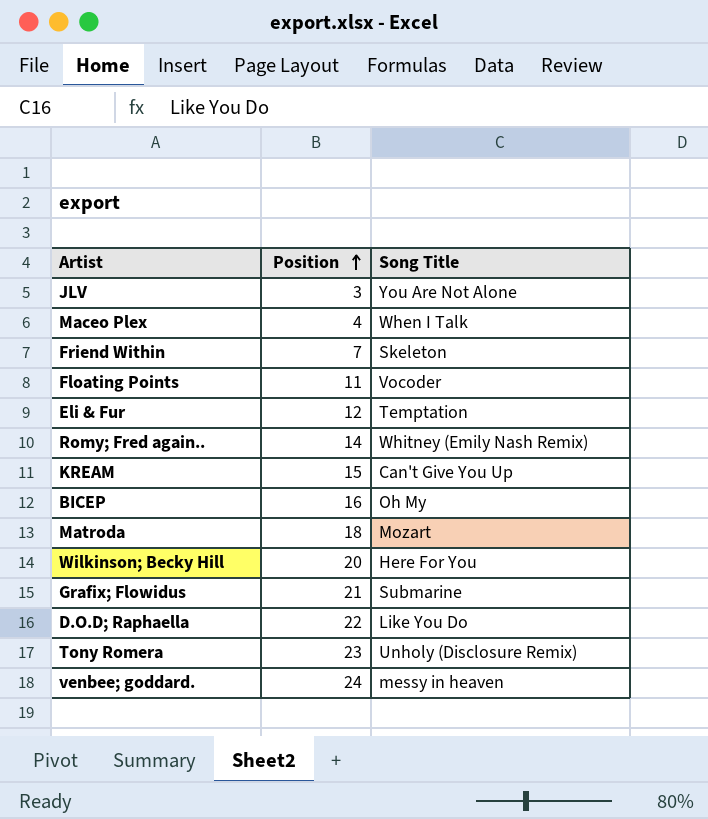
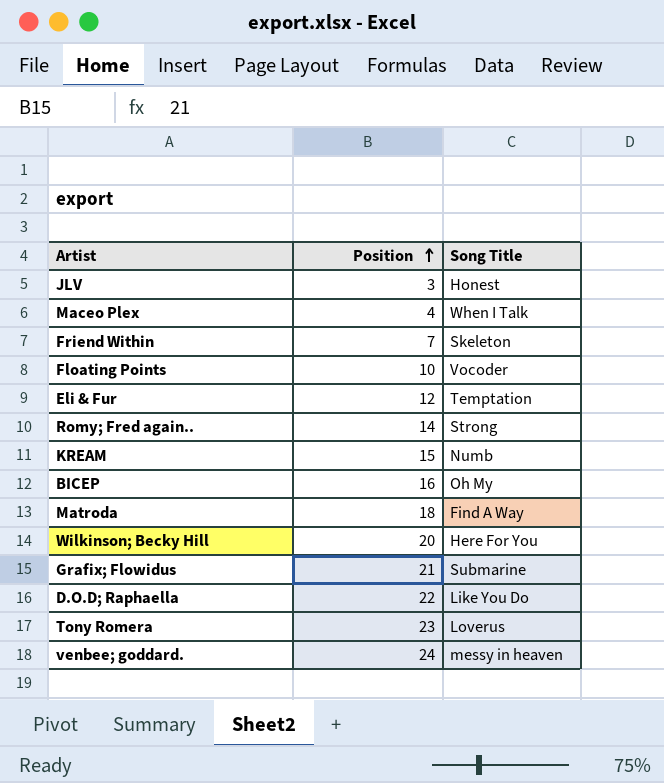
JLV | Song Title: You Are Not Alone -> Honest
Floating Points | Position: 11 -> 10
Romy; Fred again.. | Song Title: Whitney (Emily Nash Remix) -> Strong
KREAM | Song Title: Can't Give You Up -> Numb
Matroda | Song Title: Mozart -> Find A Way
Tony Romera | Song Title: Unholy (Disclosure Remix) -> Loverus

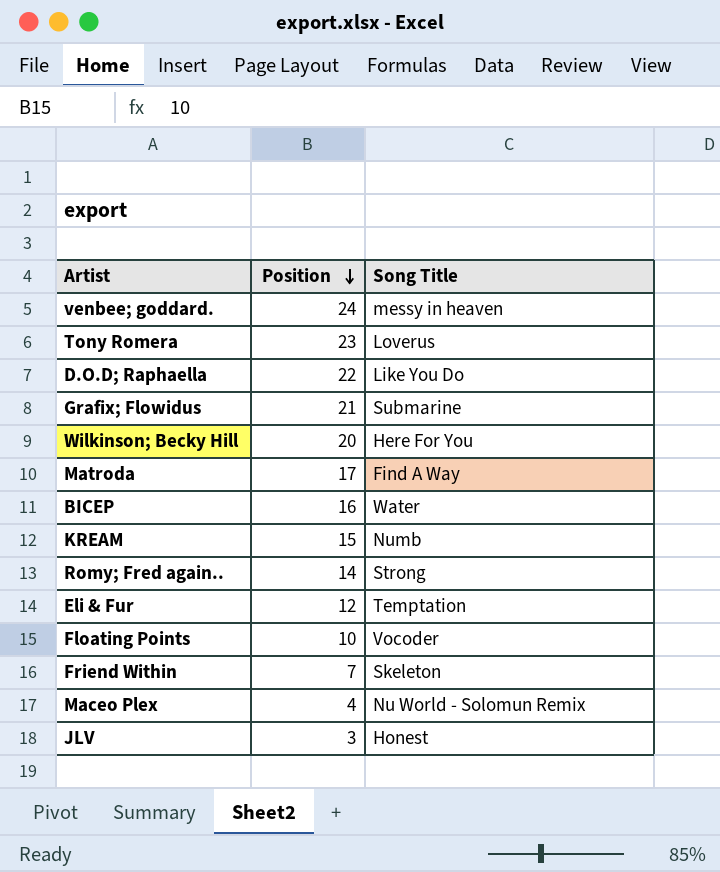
row order: Position ascending -> Position descending
Matroda | Position: 18 -> 17
BICEP | Song Title: Oh My -> Water
Maceo Plex | Song Title: When I Talk -> Nu World - Solomun Remix

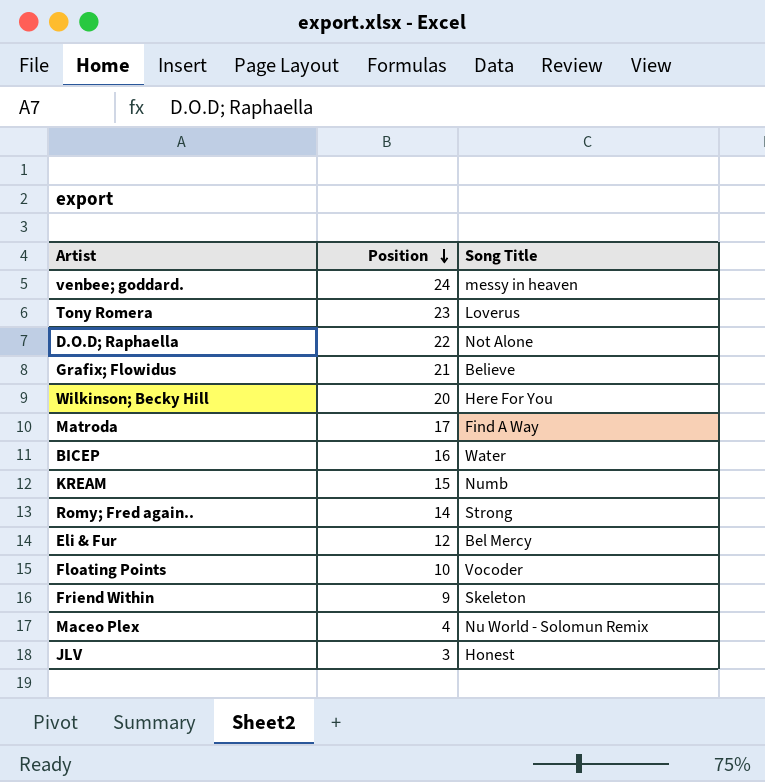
D.O.D; Raphaella | Song Title: Like You Do -> Not Alone
Grafix; Flowidus | Song Title: Submarine -> Believe
Eli & Fur | Song Title: Temptation -> Bel Mercy
Friend Within | Position: 7 -> 9

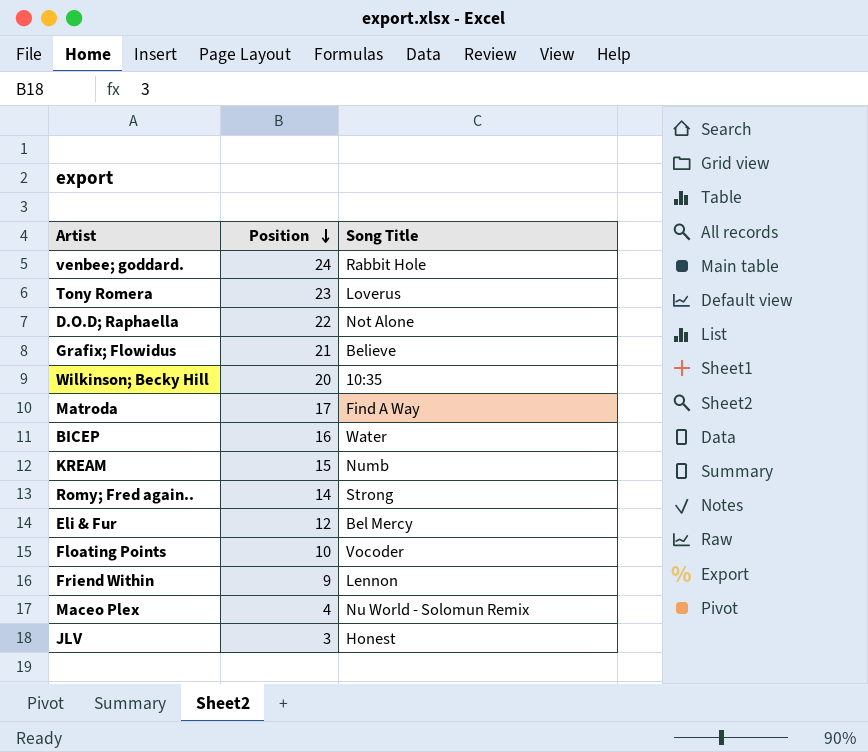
venbee; goddard. | Song Title: messy in heaven -> Rabbit Hole
Wilkinson; Becky Hill | Song Title: Here For You -> 10:35
Friend Within | Song Title: Skeleton -> Lennon

